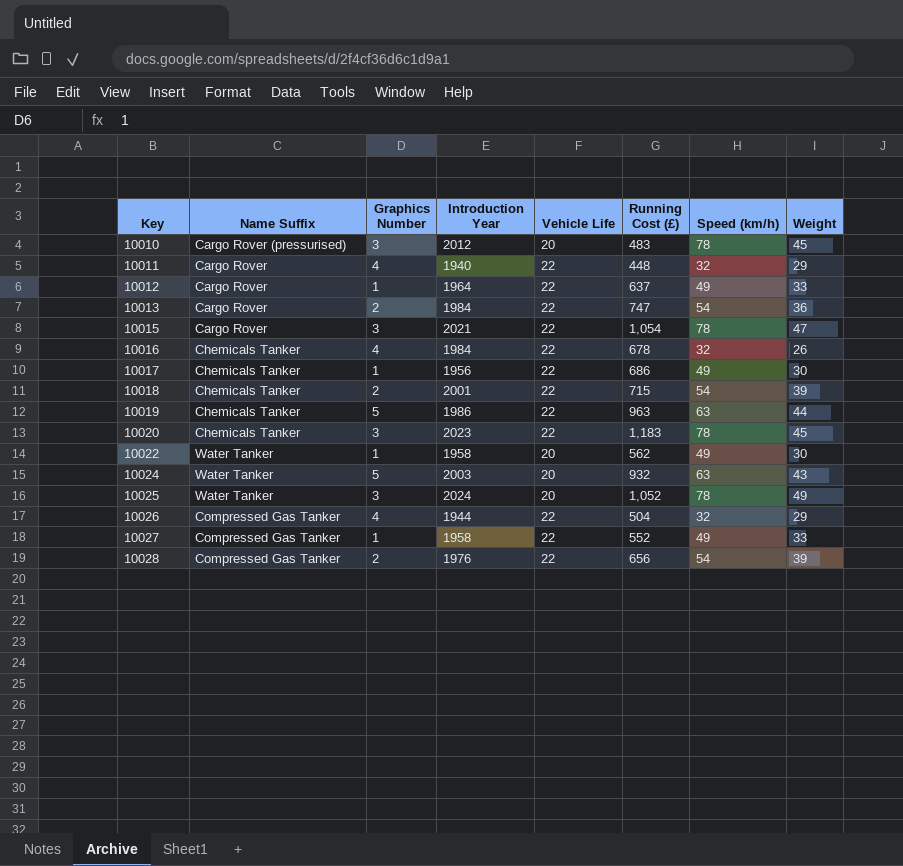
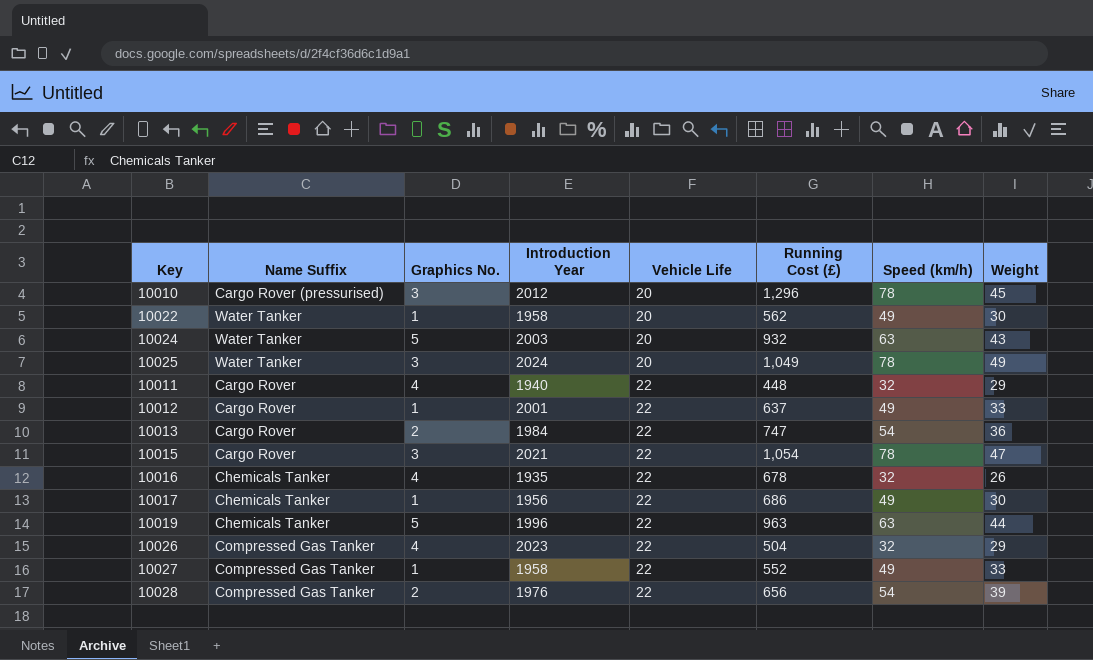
row order: Key ascending -> Vehicle Life ascending
column name: Graphics Number -> Graphics No.
row 10018: Chemicals Tanker | 2 | 2001 | 22 | 715 | 54 | 39 -> none
row 10020: Chemicals Tanker | 3 | 2023 | 22 | 1,183 | 78 | 45 -> none
10010 | Running Cost (£): 483 -> 1,296
10025 | Running Cost (£): 1,052 -> 1,049
10012 | Introduction Year: 1964 -> 2001
10016 | Introduction Year: 1984 -> 1935
10019 | Introduction Year: 1986 -> 1996
10026 | Introduction Year: 1944 -> 2023

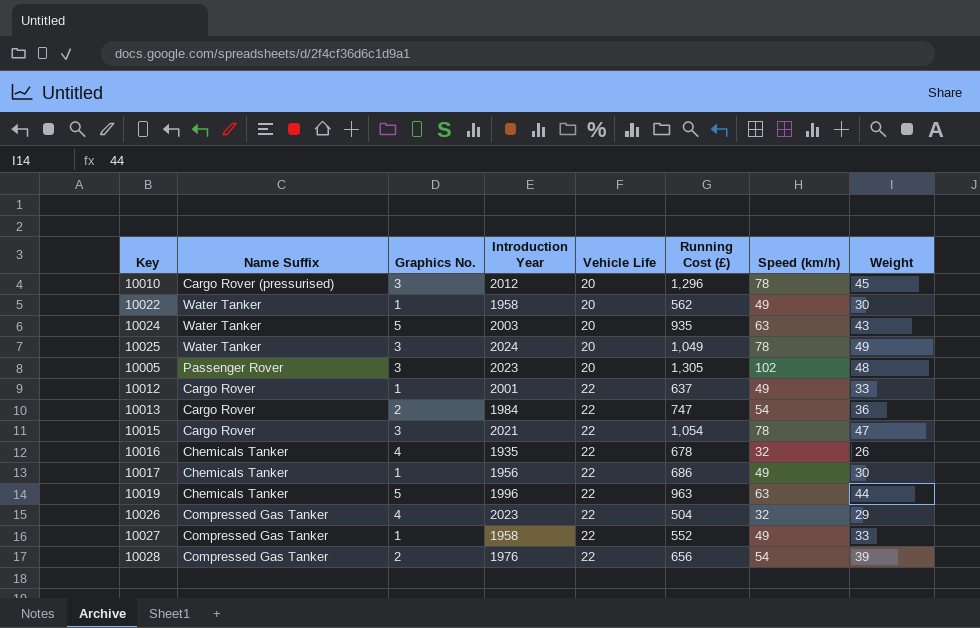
row 10011: Cargo Rover | 4 | 1940 | 22 | 448 | 32 | 29 -> none
10024 | Running Cost (£): 932 -> 935
row 10005: none -> Passenger Rover | 3 | 2023 | 20 | 1,305 | 102 | 48

